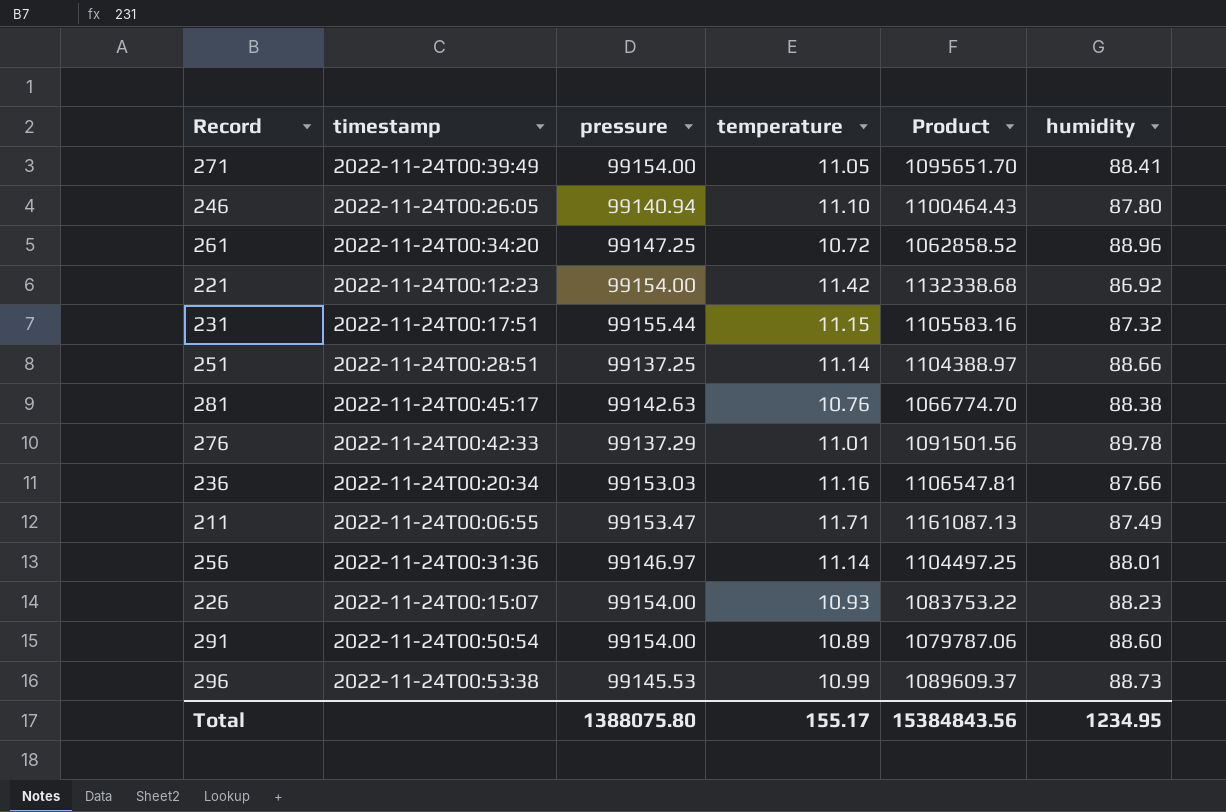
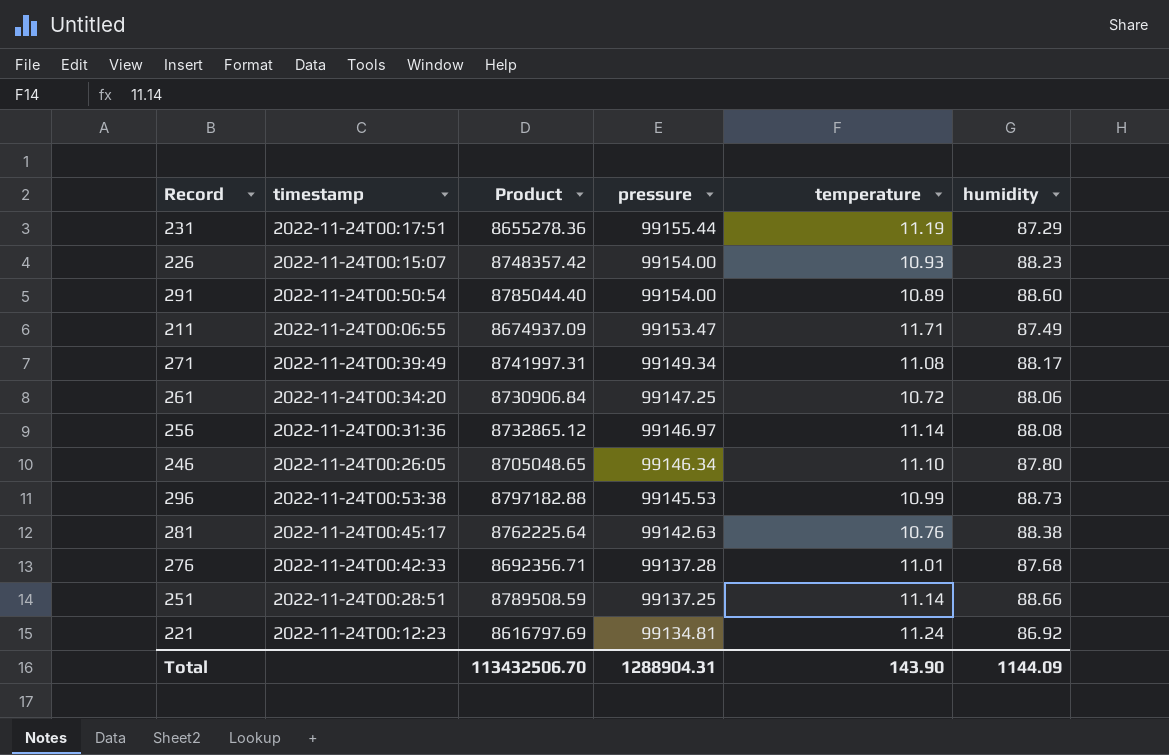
row order: none -> pressure descending
column Product | formula: [pressure] * [temperature] -> [pressure] * [humidity]
column Product | position: 5 -> 3
row 236: 2022-11-24T00:20:34 | 99153.03 | 11.16 | 1106547.81 | 87.66 -> none
231 | temperature: 11.15 -> 11.19
231 | humidity: 87.32 -> 87.29
271 | pressure: 99154.00 -> 99149.34
271 | temperature: 11.05 -> 11.08
271 | humidity: 88.41 -> 88.17
261 | humidity: 88.96 -> 88.06
256 | humidity: 88.01 -> 88.08
246 | pressure: 99140.94 -> 99146.34
276 | pressure: 99137.29 -> 99137.28
276 | humidity: 89.78 -> 87.68
221 | pressure: 99154.00 -> 99134.81
221 | temperature: 11.42 -> 11.24
Total | Product: 15384843.56 -> 113432506.70
Total | pressure: 1388075.80 -> 1288904.31
Total | temperature: 155.17 -> 143.90
Total | humidity: 1234.95 -> 1144.09

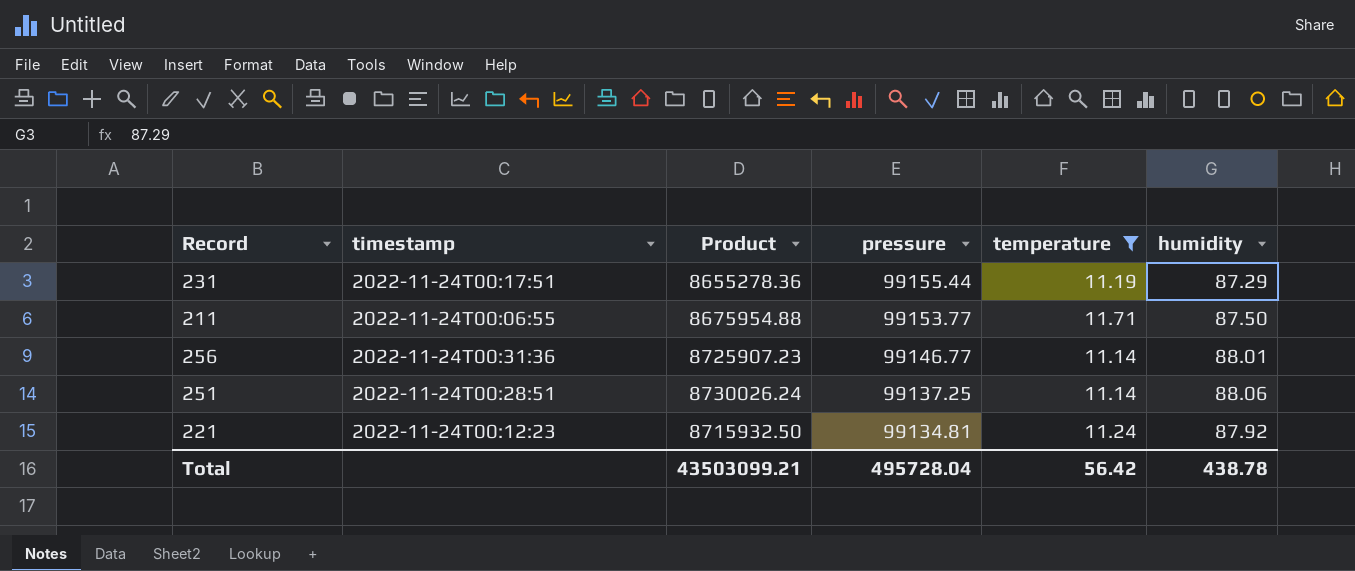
filter: none -> temperature >= 11.14
211 | Product: 8674937.09 -> 8675954.88
211 | pressure: 99153.47 -> 99153.77
211 | humidity: 87.49 -> 87.50
256 | Product: 8732865.12 -> 8725907.23
256 | pressure: 99146.97 -> 99146.77
256 | humidity: 88.08 -> 88.01
251 | Product: 8789508.59 -> 8730026.24
251 | humidity: 88.66 -> 88.06
221 | Product: 8616797.69 -> 8715932.50
221 | humidity: 86.92 -> 87.92
Total | Product: 113432506.70 -> 43503099.21
Total | pressure: 1288904.31 -> 495728.04
Total | temperature: 143.90 -> 56.42
Total | humidity: 1144.09 -> 438.78

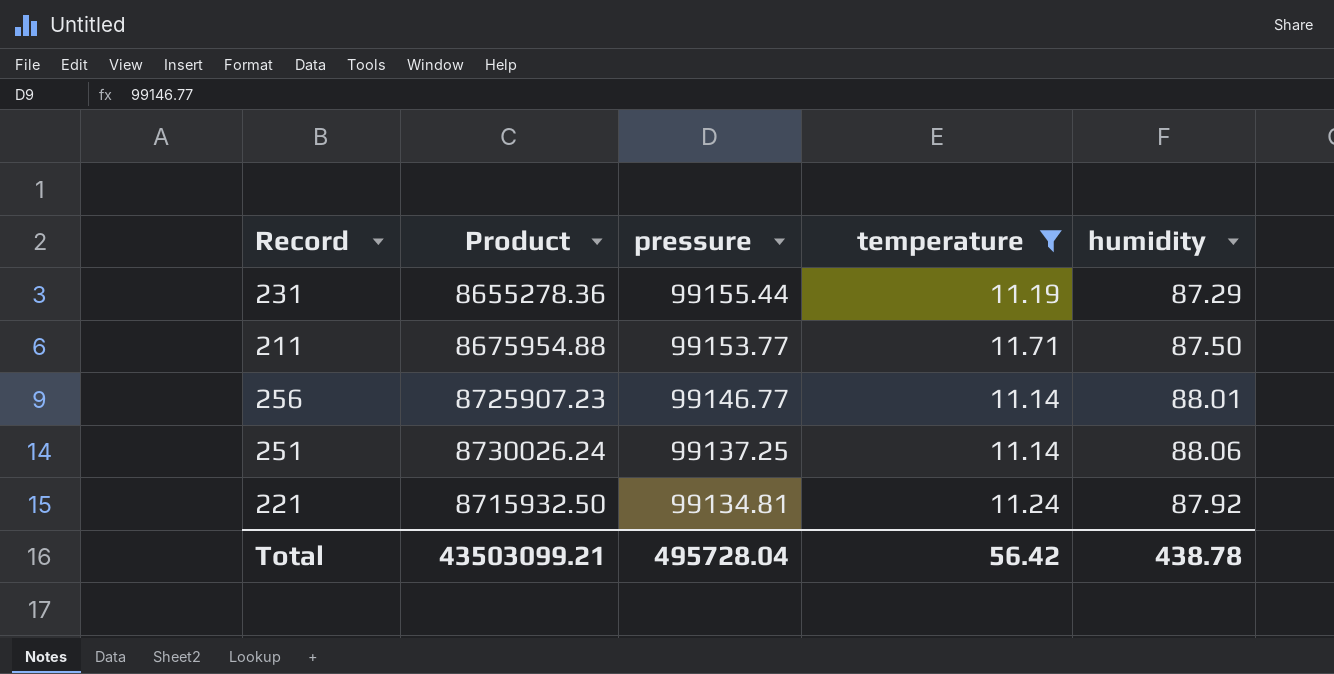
column timestamp | position: 2 -> none

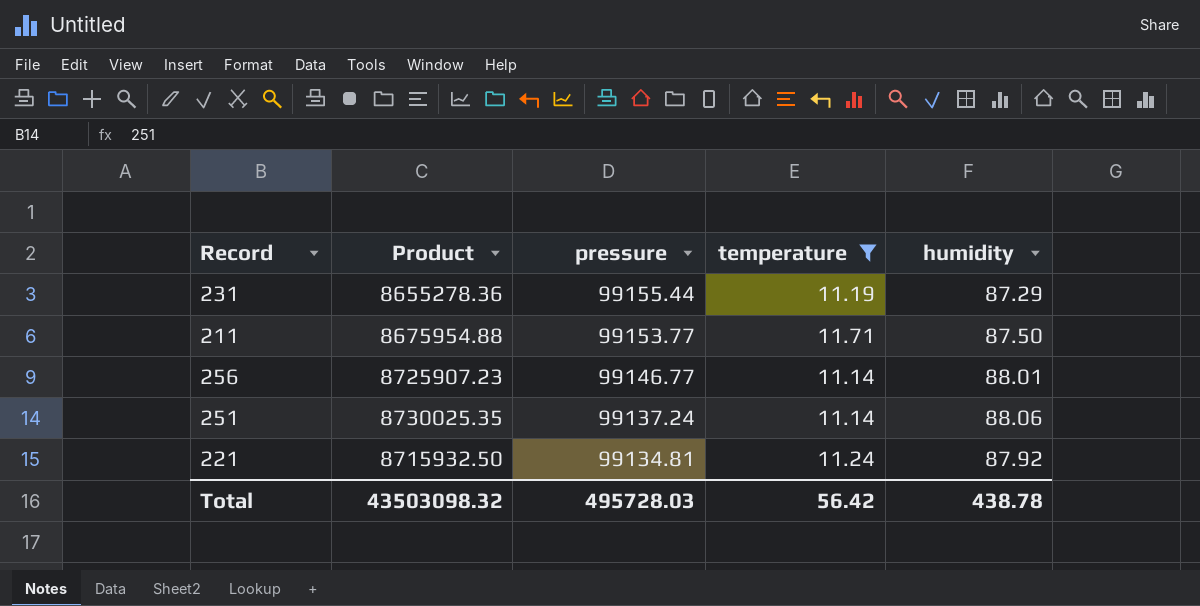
251 | Product: 8730026.24 -> 8730025.35
251 | pressure: 99137.25 -> 99137.24
Total | Product: 43503099.21 -> 43503098.32
Total | pressure: 495728.04 -> 495728.03

